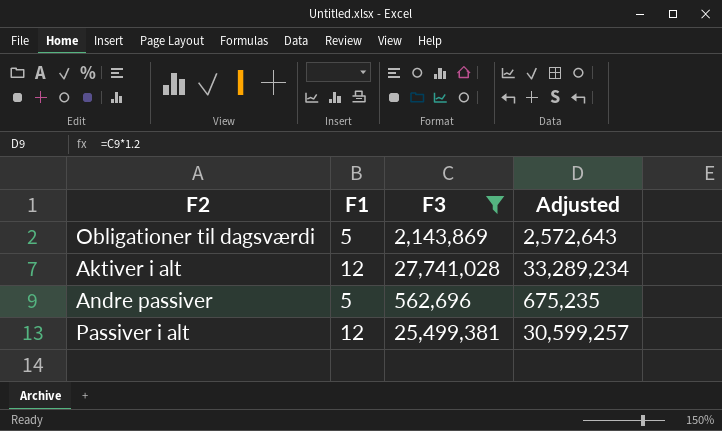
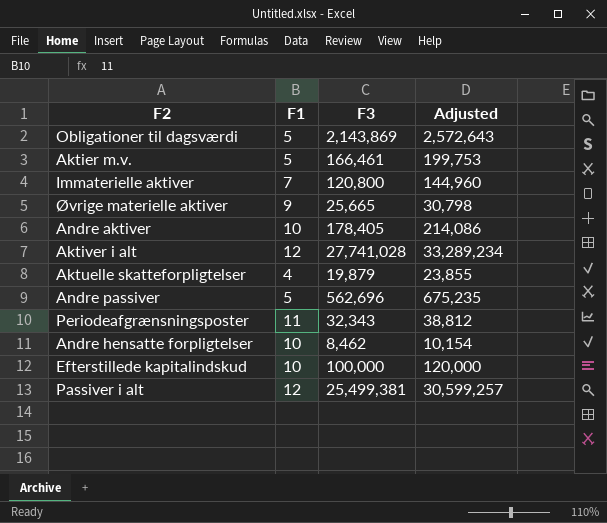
filter: F3 >= 562,696 -> none

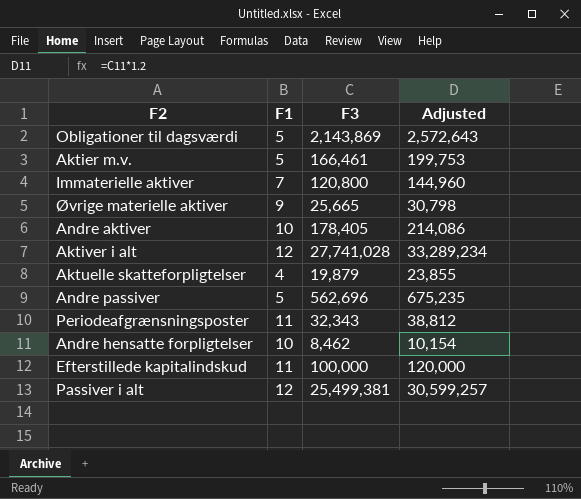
Efterstillede kapitalindskud | F1: 10 -> 11

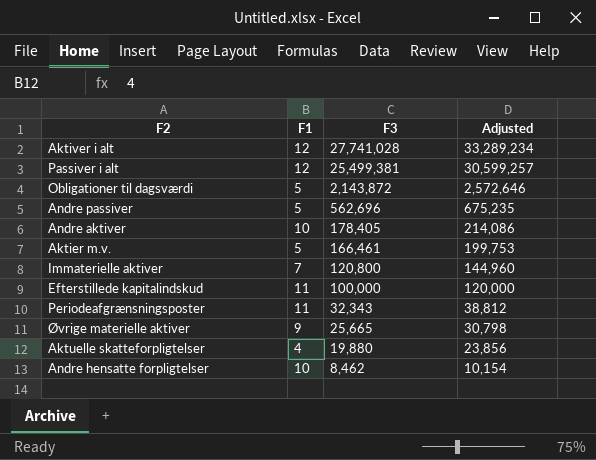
row order: none -> F3 descending
Obligationer til dagsværdi | F3: 2,143,869 -> 2,143,872
Obligationer til dagsværdi | Adjusted: 2,572,643 -> 2,572,646
Aktuelle skatteforpligtelser | F3: 19,879 -> 19,880
Aktuelle skatteforpligtelser | Adjusted: 23,855 -> 23,856

